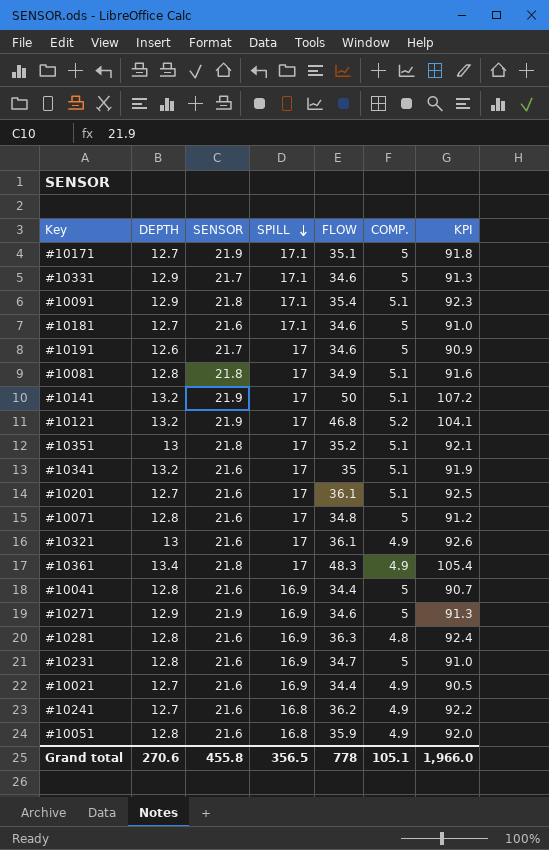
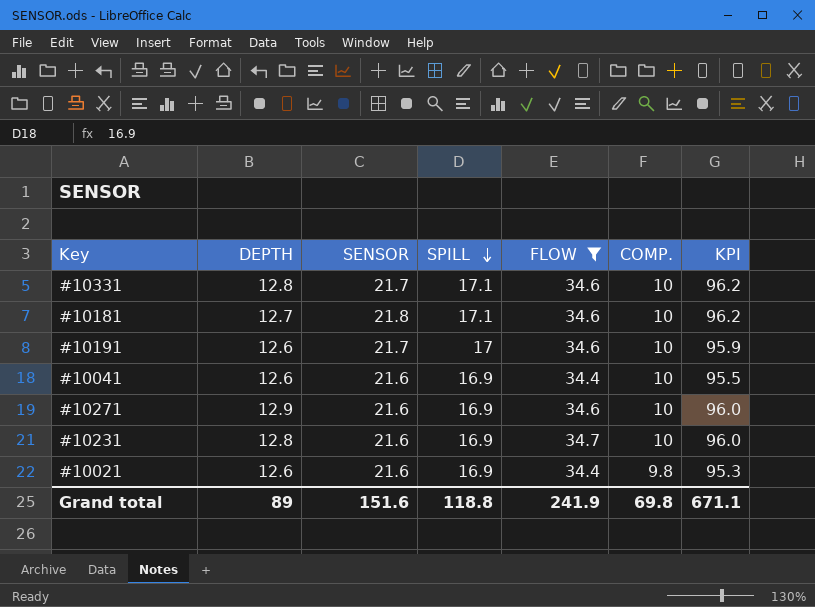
filter: none -> FLOW <= 34.7
#10331 | DEPTH: 12.9 -> 12.8
#10331 | COMP.: 5 -> 10
#10331 | KPI: 91.3 -> 96.2
#10181 | SENSOR: 21.6 -> 21.8
#10181 | COMP.: 5 -> 10
#10181 | KPI: 91.0 -> 96.2
#10191 | COMP.: 5 -> 10
#10191 | KPI: 90.9 -> 95.9
#10041 | DEPTH: 12.8 -> 12.6
#10041 | COMP.: 5 -> 10
#10041 | KPI: 90.7 -> 95.5
#10271 | SENSOR: 21.9 -> 21.6
#10271 | COMP.: 5 -> 10
#10271 | KPI: 91.3 -> 96.0
#10231 | COMP.: 5 -> 10
#10231 | KPI: 91.0 -> 96.0
#10021 | DEPTH: 12.7 -> 12.6
#10021 | COMP.: 4.9 -> 9.8
#10021 | KPI: 90.5 -> 95.3
Grand total | DEPTH: 270.6 -> 89
Grand total | SENSOR: 455.8 -> 151.6
Grand total | SPILL: 356.5 -> 118.8
Grand total | FLOW: 778 -> 241.9
Grand total | COMP.: 105.1 -> 69.8
Grand total | KPI: 1,966.0 -> 671.1

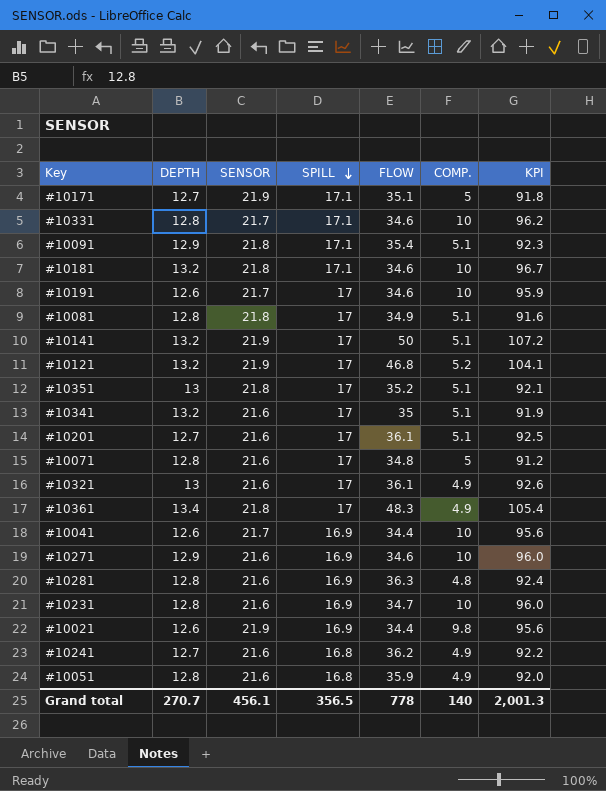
filter: FLOW <= 34.7 -> none
#10181 | DEPTH: 12.7 -> 13.2
#10181 | KPI: 96.2 -> 96.7
#10041 | SENSOR: 21.6 -> 21.7
#10041 | KPI: 95.5 -> 95.6
#10021 | SENSOR: 21.6 -> 21.9
#10021 | KPI: 95.3 -> 95.6
Grand total | DEPTH: 89 -> 270.7
Grand total | SENSOR: 151.6 -> 456.1
Grand total | SPILL: 118.8 -> 356.5
Grand total | FLOW: 241.9 -> 778
Grand total | COMP.: 69.8 -> 140
Grand total | KPI: 671.1 -> 2,001.3

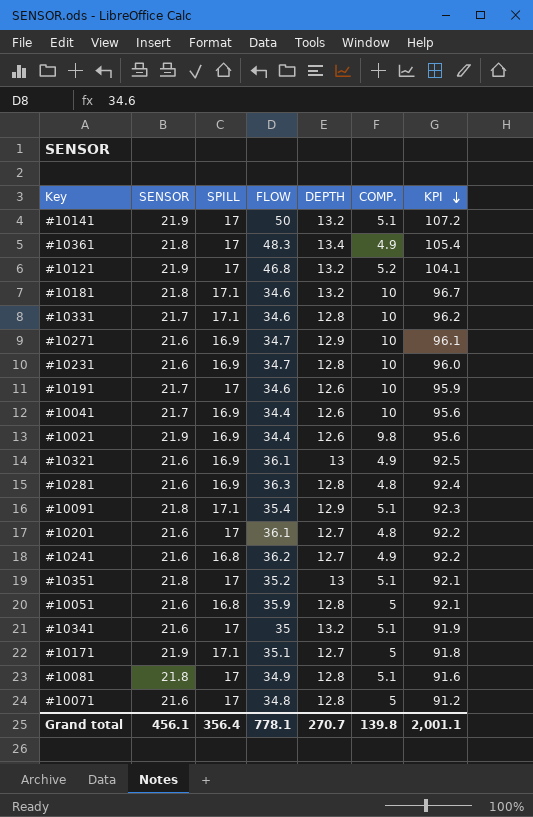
row order: SPILL descending -> KPI descending
column DEPTH | position: 2 -> 5
#10271 | FLOW: 34.6 -> 34.7
#10271 | KPI: 96.0 -> 96.1
#10321 | SPILL: 17 -> 16.9
#10321 | KPI: 92.6 -> 92.5
#10201 | COMP.: 5.1 -> 4.8
#10201 | KPI: 92.5 -> 92.2
#10051 | COMP.: 4.9 -> 5
#10051 | KPI: 92.0 -> 92.1
Grand total | SPILL: 356.5 -> 356.4
Grand total | FLOW: 778 -> 778.1
Grand total | COMP.: 140 -> 139.8
Grand total | KPI: 2,001.3 -> 2,001.1

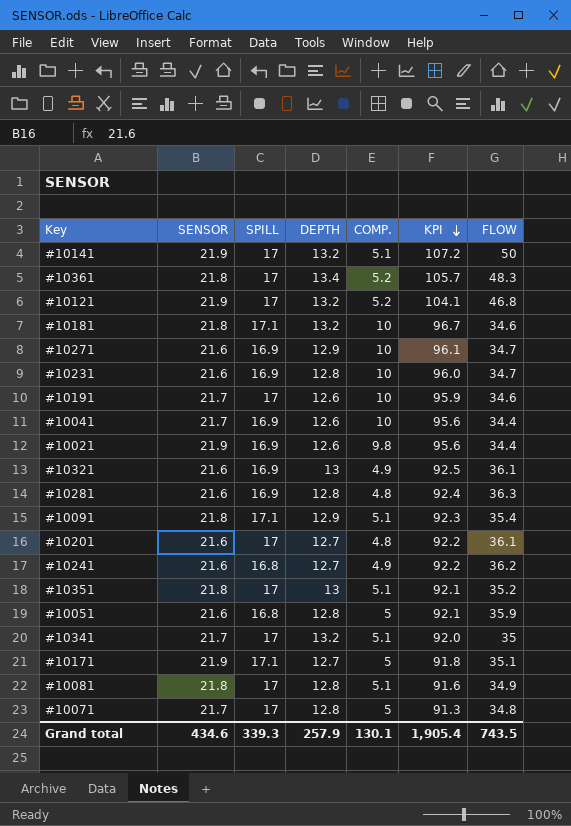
column FLOW | position: 4 -> 7
row #10331: 21.7 | 17.1 | 34.6 | 12.8 | 10 | 96.2 -> none
#10361 | COMP.: 4.9 -> 5.2
#10361 | KPI: 105.4 -> 105.7
#10341 | SENSOR: 21.6 -> 21.7
#10341 | KPI: 91.9 -> 92.0
#10071 | SENSOR: 21.6 -> 21.7
#10071 | KPI: 91.2 -> 91.3
Grand total | SENSOR: 456.1 -> 434.6
Grand total | SPILL: 356.4 -> 339.3
Grand total | DEPTH: 270.7 -> 257.9
Grand total | COMP.: 139.8 -> 130.1
Grand total | KPI: 2,001.1 -> 1,905.4
Grand total | FLOW: 778.1 -> 743.5

